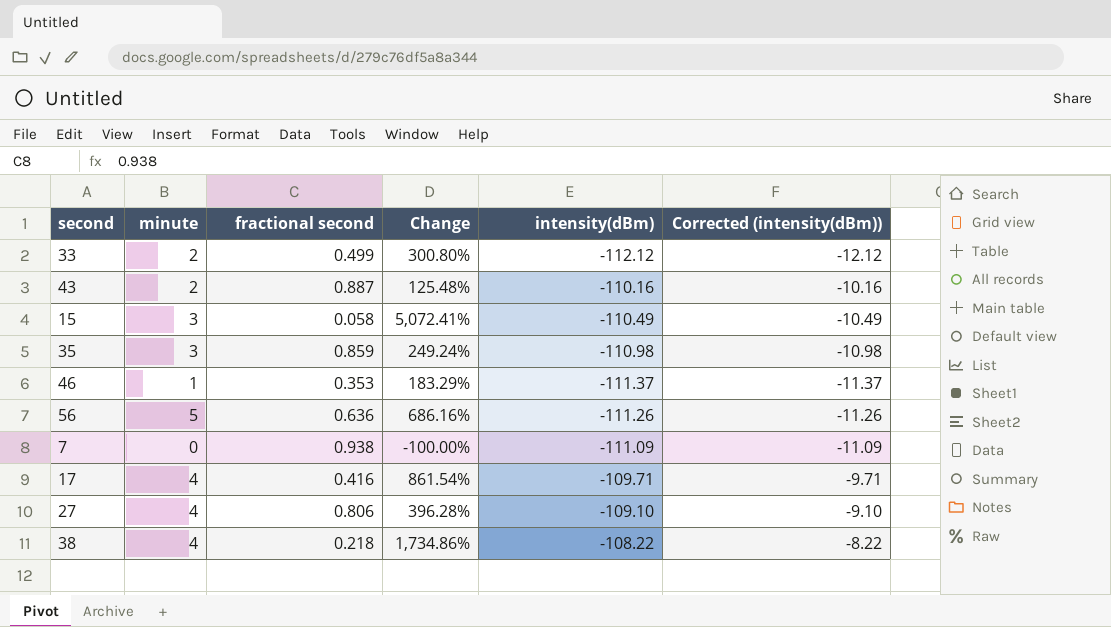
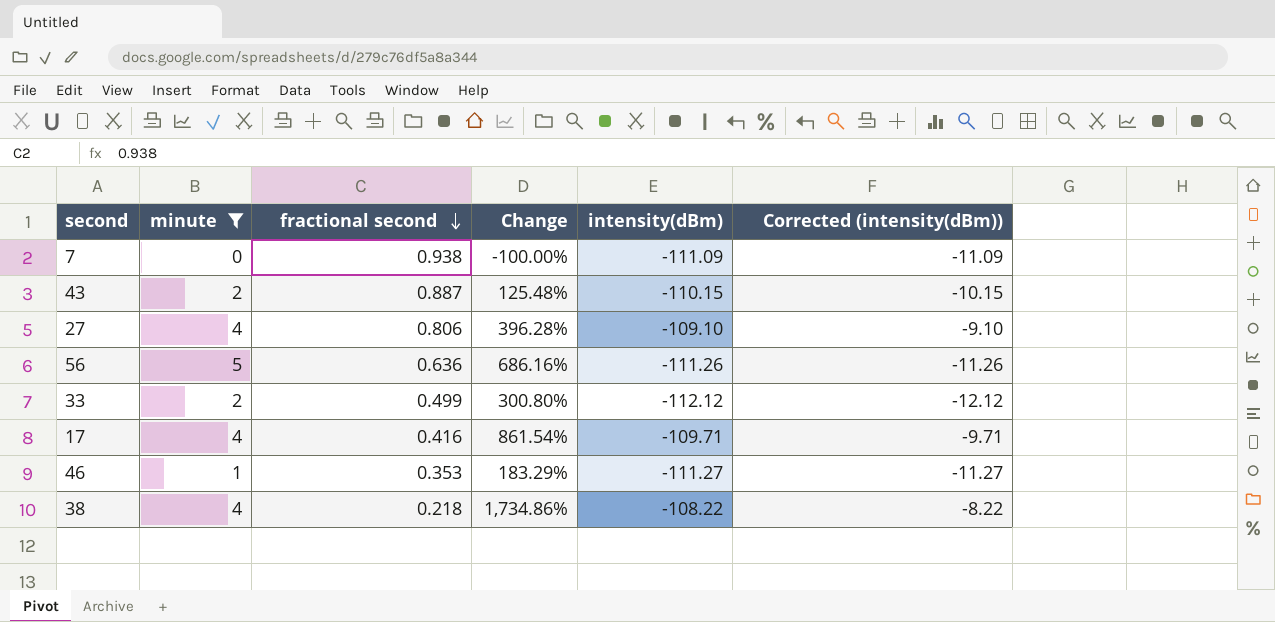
filter: none -> minute != 3
row order: none -> fractional second descending
43 | intensity(dBm): -110.16 -> -110.15
43 | Corrected (intensity(dBm)): -10.16 -> -10.15
46 | intensity(dBm): -111.37 -> -111.27
46 | Corrected (intensity(dBm)): -11.37 -> -11.27

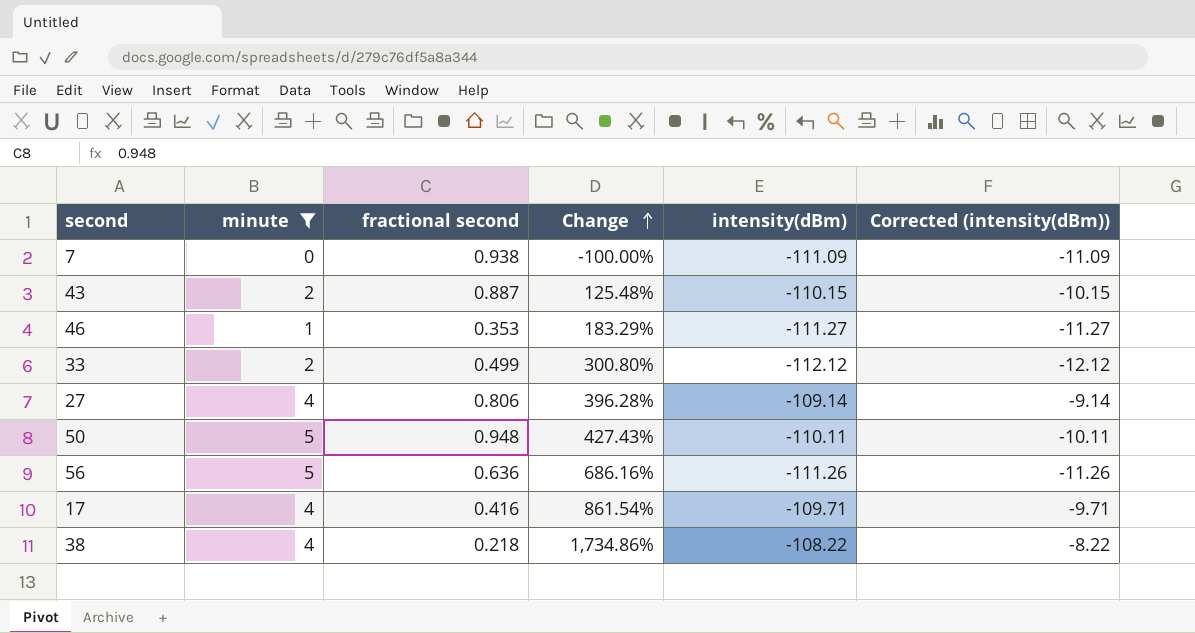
row order: fractional second descending -> Change ascending
27 | intensity(dBm): -109.10 -> -109.14
27 | Corrected (intensity(dBm)): -9.10 -> -9.14
row 50: none -> 5 | 0.948 | 427.43% | -110.11 | -10.11

